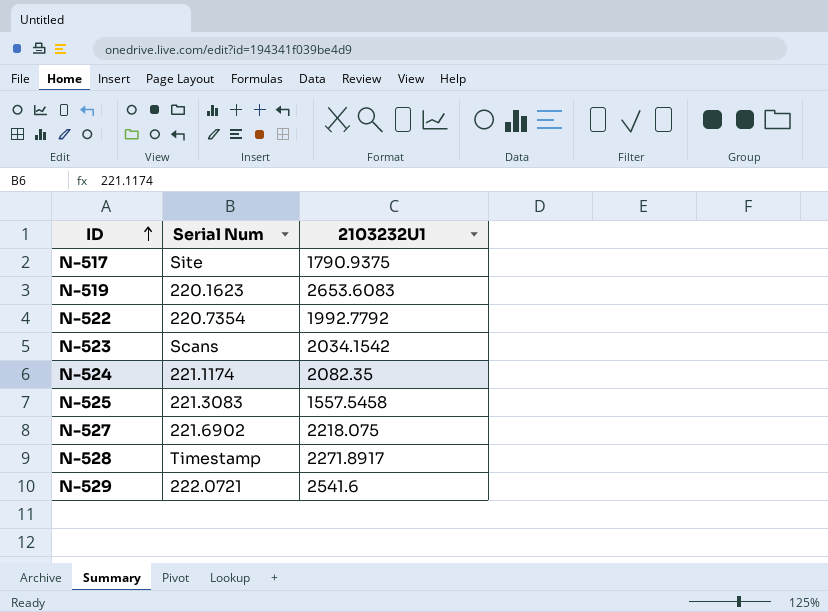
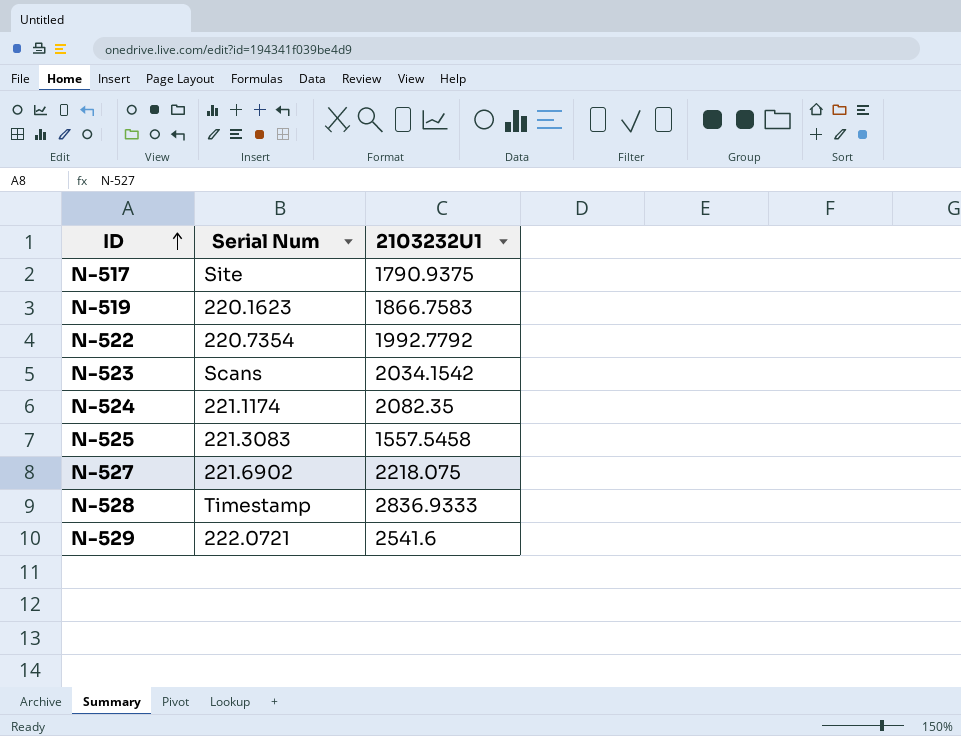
N-519 | 2103232U1: 2653.6083 -> 1866.7583
N-528 | 2103232U1: 2271.8917 -> 2836.9333

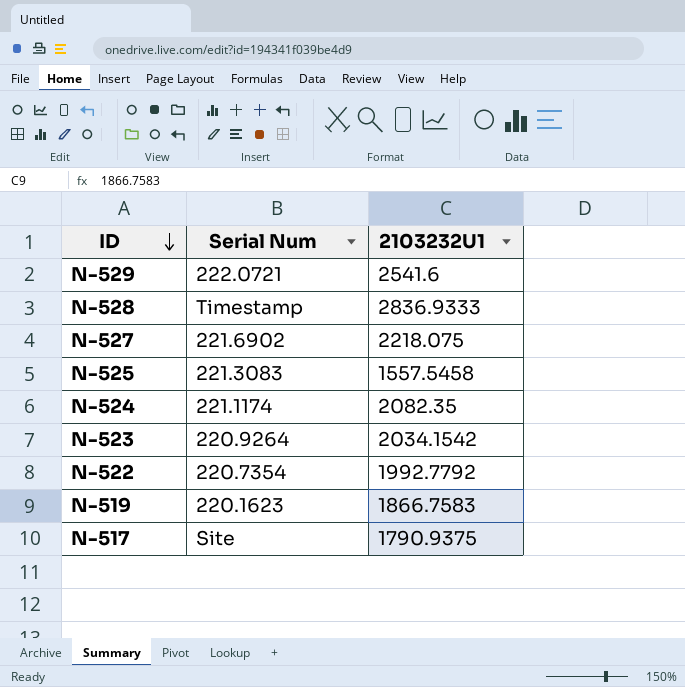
row order: ID ascending -> ID descending
N-523 | Serial Num: Scans -> 220.9264

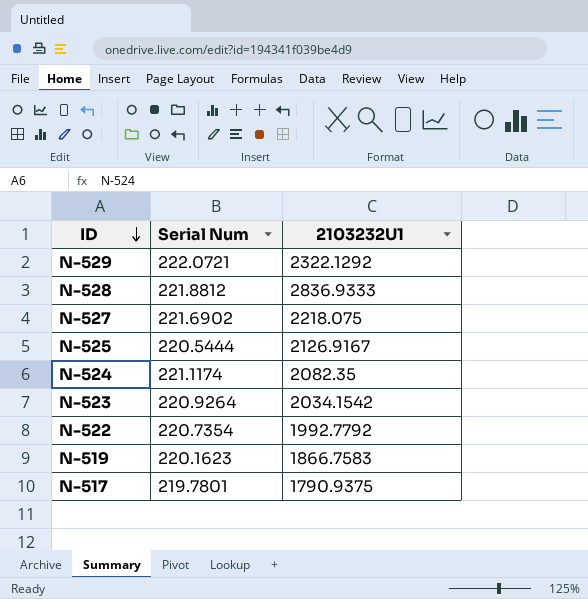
N-529 | 2103232U1: 2541.6 -> 2322.1292
N-528 | Serial Num: Timestamp -> 221.8812
N-525 | Serial Num: 221.3083 -> 220.5444
N-525 | 2103232U1: 1557.5458 -> 2126.9167
N-517 | Serial Num: Site -> 219.7801

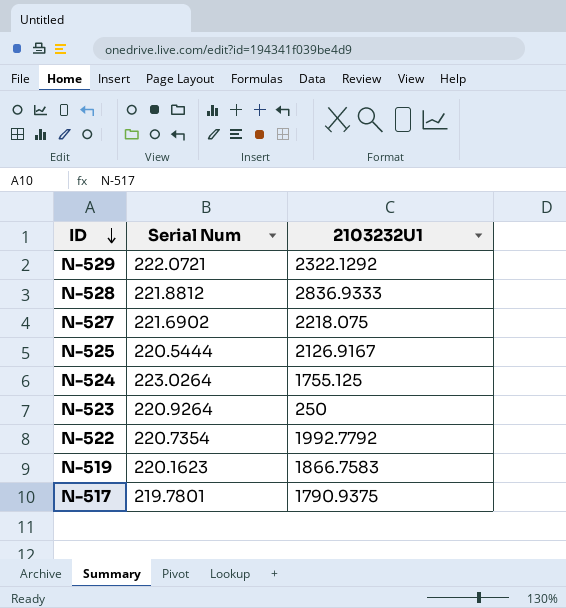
N-524 | Serial Num: 221.1174 -> 223.0264
N-524 | 2103232U1: 2082.35 -> 1755.125
N-523 | 2103232U1: 2034.1542 -> 250

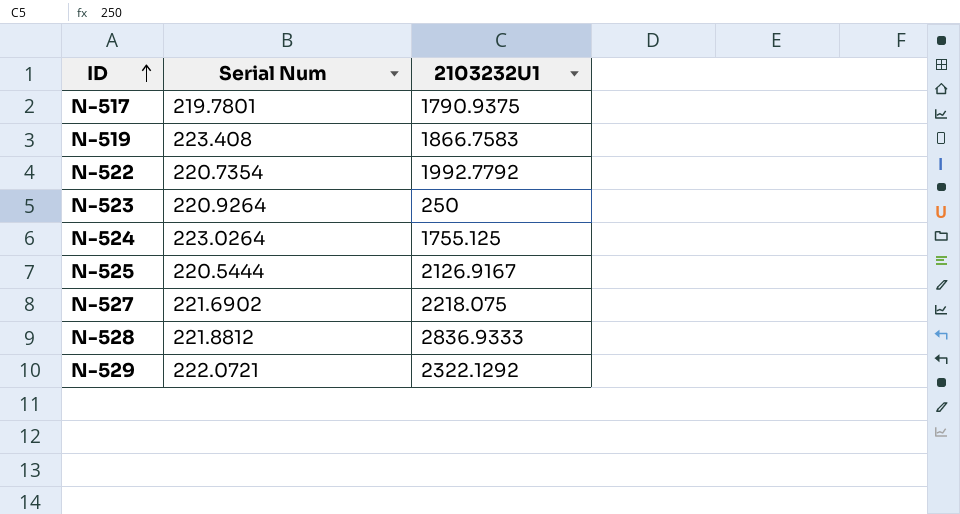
row order: ID descending -> ID ascending
N-519 | Serial Num: 220.1623 -> 223.408

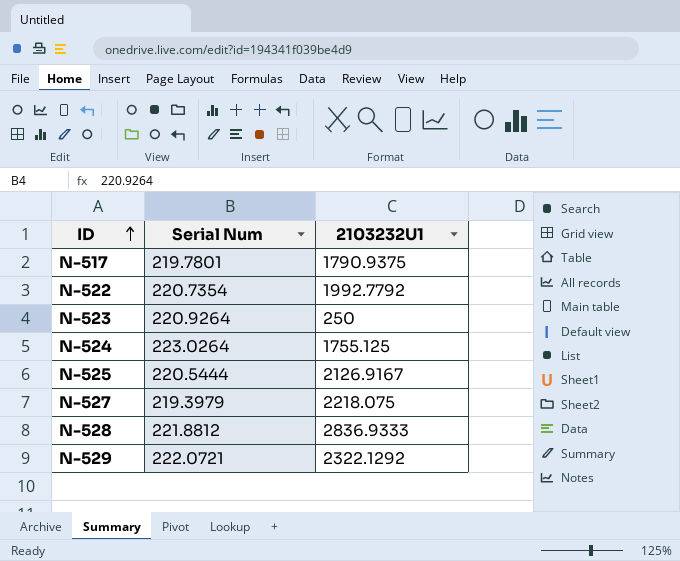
row N-519: 223.408 | 1866.7583 -> none
N-527 | Serial Num: 221.6902 -> 219.3979

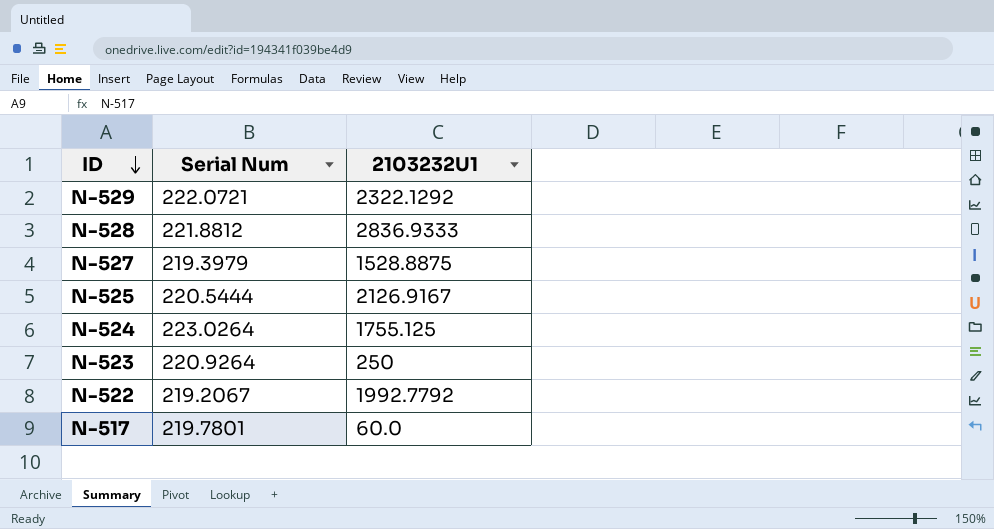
row order: ID ascending -> ID descending
N-527 | 2103232U1: 2218.075 -> 1528.8875
N-522 | Serial Num: 220.7354 -> 219.2067
N-517 | 2103232U1: 1790.9375 -> 60.0

